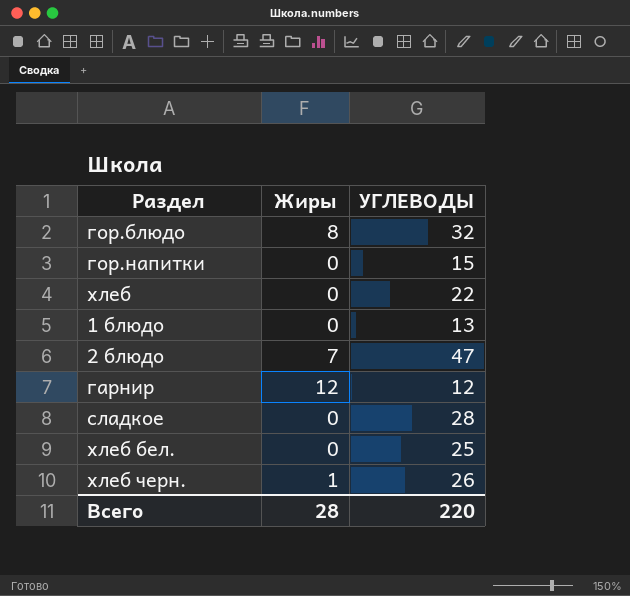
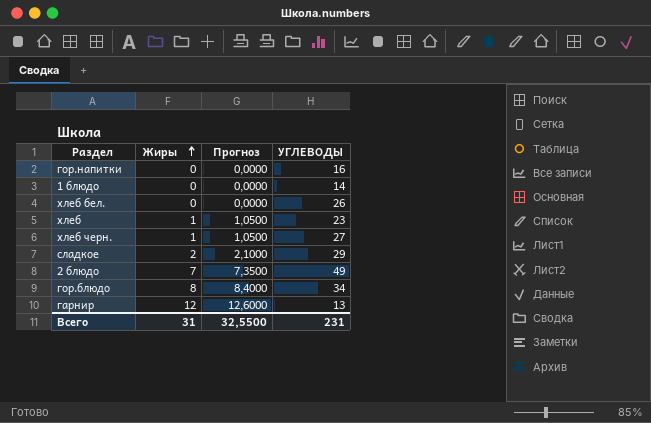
row order: none -> Жиры ascending
column Прогноз | formula: none -> [Жиры] * 1,05
гор.напитки | УГЛЕВОДЫ: 15 -> 16
1 блюдо | УГЛЕВОДЫ: 13 -> 14
хлеб бел. | УГЛЕВОДЫ: 25 -> 26
хлеб | Жиры: 0 -> 1
хлеб | УГЛЕВОДЫ: 22 -> 23
хлеб черн. | УГЛЕВОДЫ: 26 -> 27
сладкое | Жиры: 0 -> 2
сладкое | УГЛЕВОДЫ: 28 -> 29
2 блюдо | УГЛЕВОДЫ: 47 -> 49
гор.блюдо | УГЛЕВОДЫ: 32 -> 34
гарнир | УГЛЕВОДЫ: 12 -> 13
Всего | Жиры: 28 -> 31
Всего | УГЛЕВОДЫ: 220 -> 231

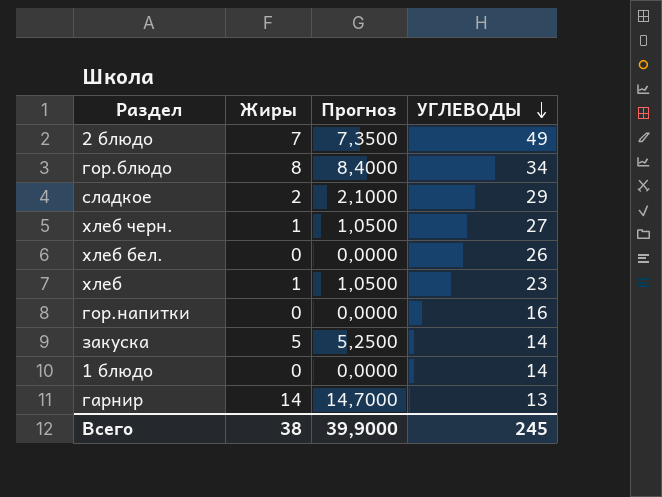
row order: Жиры ascending -> УГЛЕВОДЫ descending
row закуска: none -> 5 | 5,2500 | 14
гарнир | Жиры: 12 -> 14
гарнир | Прогноз: 12,6000 -> 14,7000
Всего | Жиры: 31 -> 38
Всего | Прогноз: 32,5500 -> 39,9000
Всего | УГЛЕВОДЫ: 231 -> 245

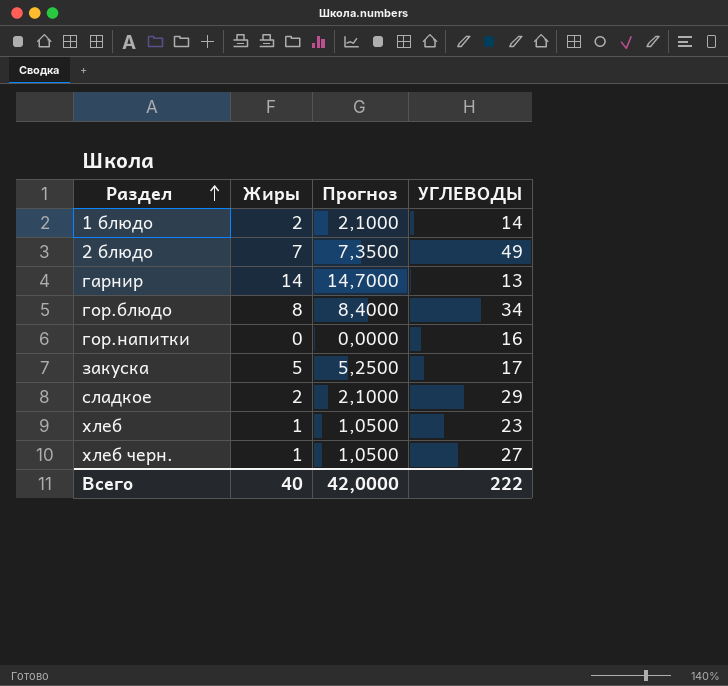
row order: УГЛЕВОДЫ descending -> Раздел ascending
row хлеб бел.: 0 | 0,0000 | 26 -> none
1 блюдо | Жиры: 0 -> 2
1 блюдо | Прогноз: 0,0000 -> 2,1000
закуска | УГЛЕВОДЫ: 14 -> 17
Всего | Жиры: 38 -> 40
Всего | Прогноз: 39,9000 -> 42,0000
Всего | УГЛЕВОДЫ: 245 -> 222

